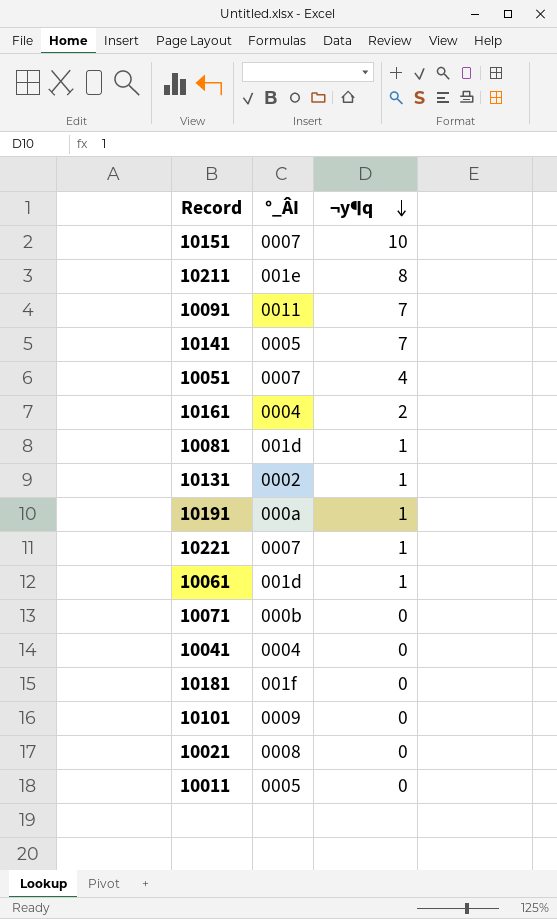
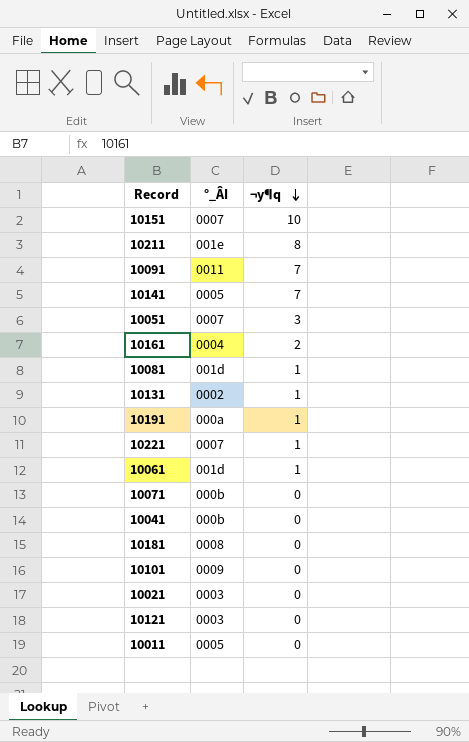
10051 | ¬y¶q: 4 -> 3
10041 | °_ÂI: 0004 -> 000b
10181 | °_ÂI: 001f -> 0008
10021 | °_ÂI: 0008 -> 0003
row 10121: none -> 0003 | 0

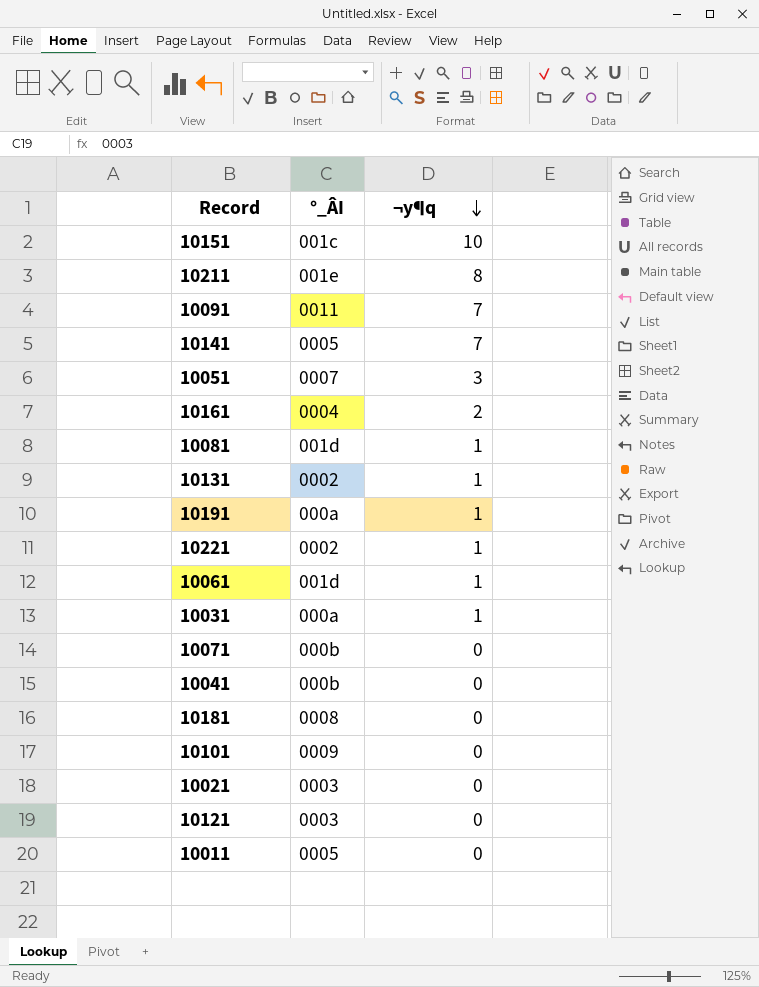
10151 | °_ÂI: 0007 -> 001c
10221 | °_ÂI: 0007 -> 0002
row 10031: none -> 000a | 1

